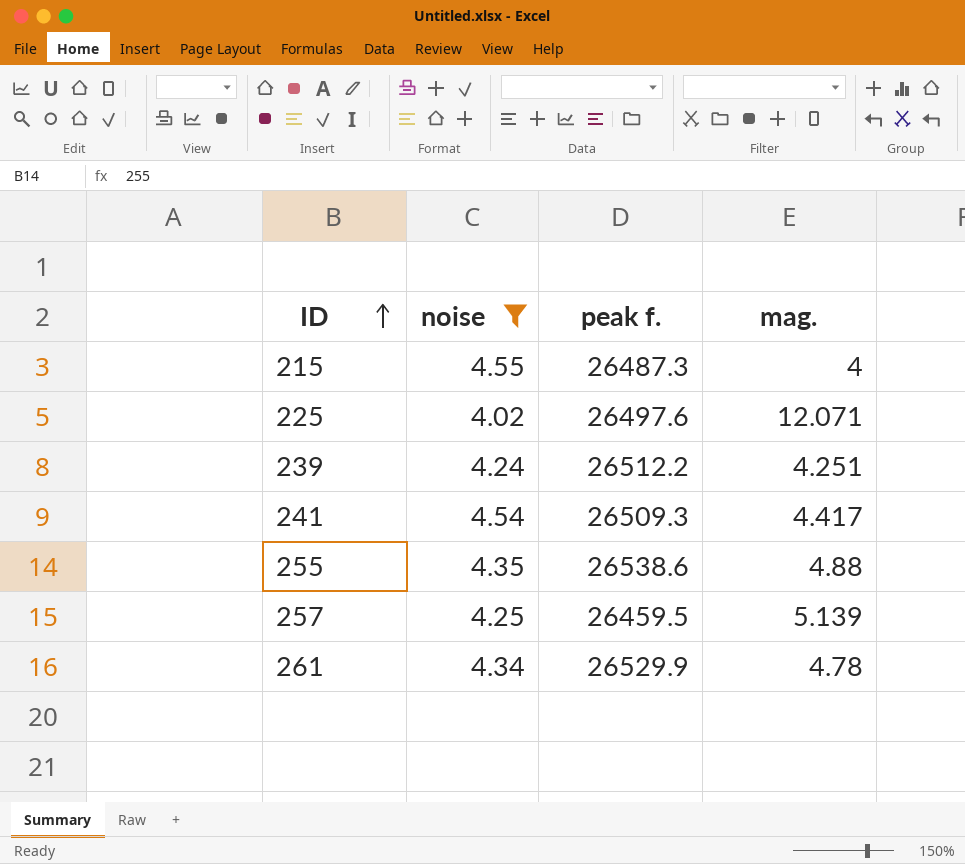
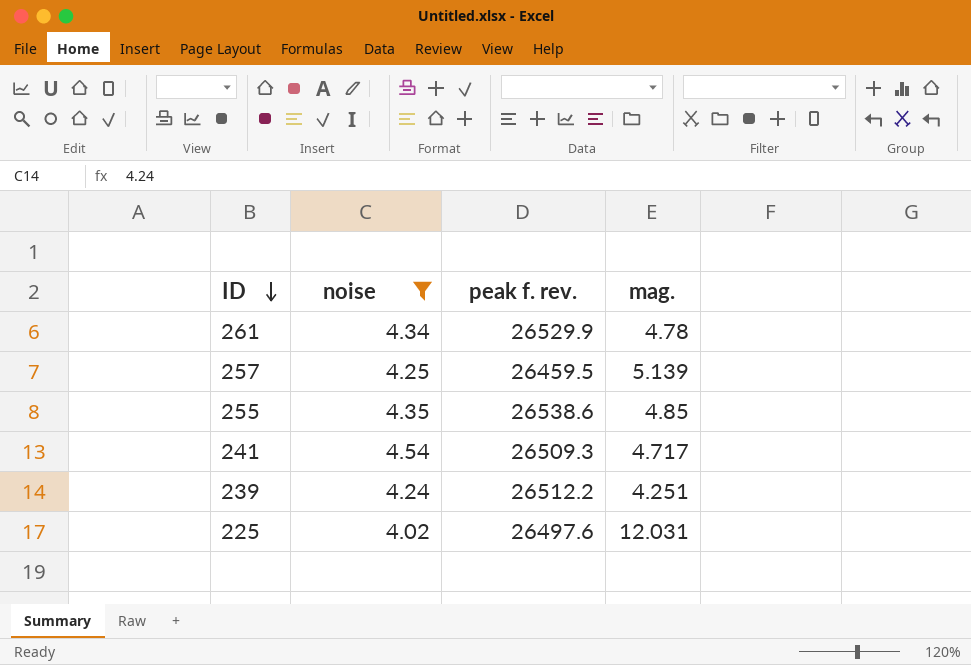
row order: ID ascending -> ID descending
column name: peak f. -> peak f. rev.
row 215: 4.55 | 26487.3 | 4 -> none
255 | mag.: 4.88 -> 4.85
241 | mag.: 4.417 -> 4.717
225 | mag.: 12.071 -> 12.031

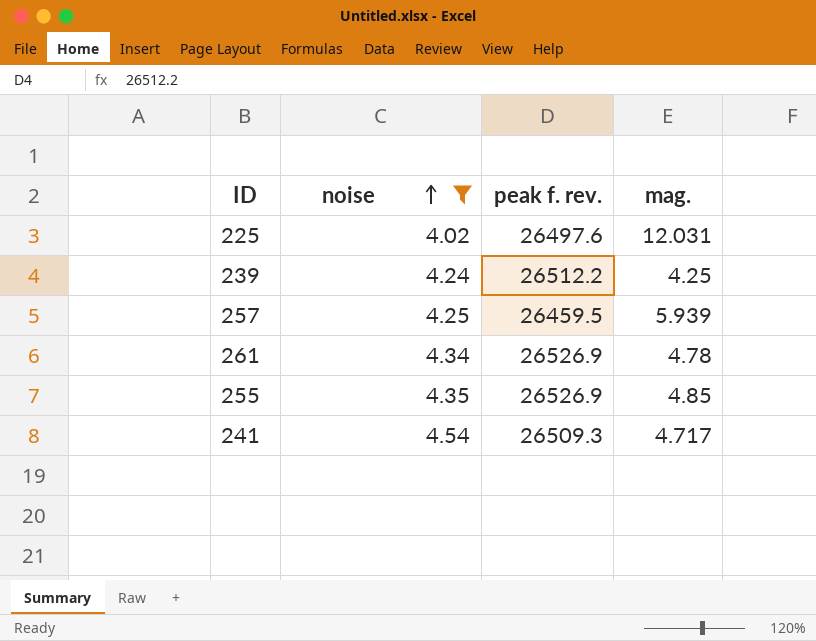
row order: ID descending -> noise ascending
239 | mag.: 4.251 -> 4.25
257 | mag.: 5.139 -> 5.939
261 | peak f. rev.: 26529.9 -> 26526.9
255 | peak f. rev.: 26538.6 -> 26526.9

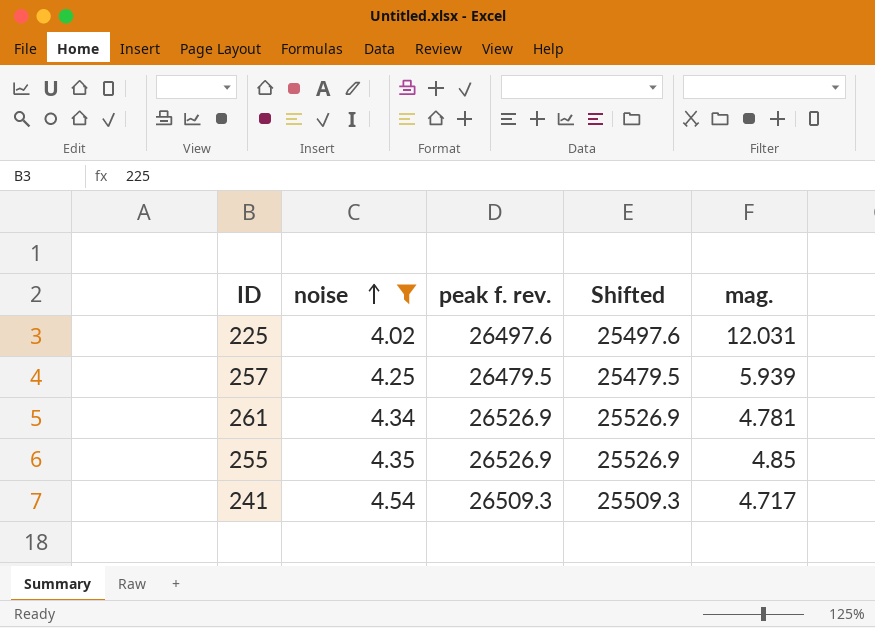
column Shifted | formula: none -> [peak f. rev.] - 1000
row 239: 4.24 | 26512.2 | 4.25 -> none
257 | peak f. rev.: 26459.5 -> 26479.5
261 | mag.: 4.78 -> 4.781

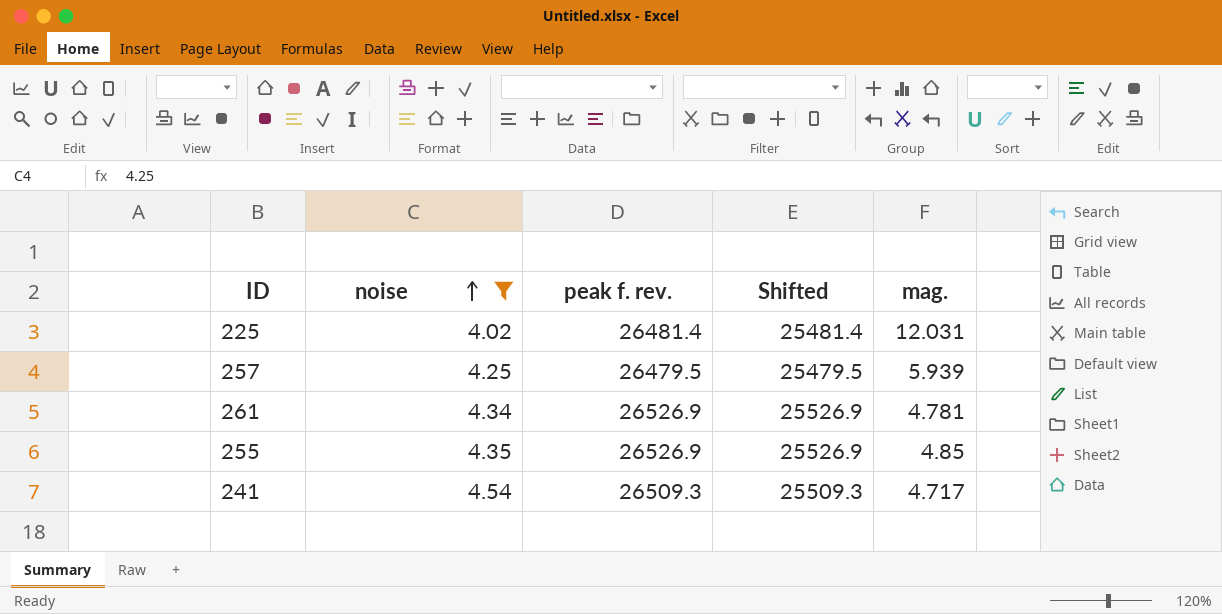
225 | peak f. rev.: 26497.6 -> 26481.4
225 | Shifted: 25497.6 -> 25481.4

